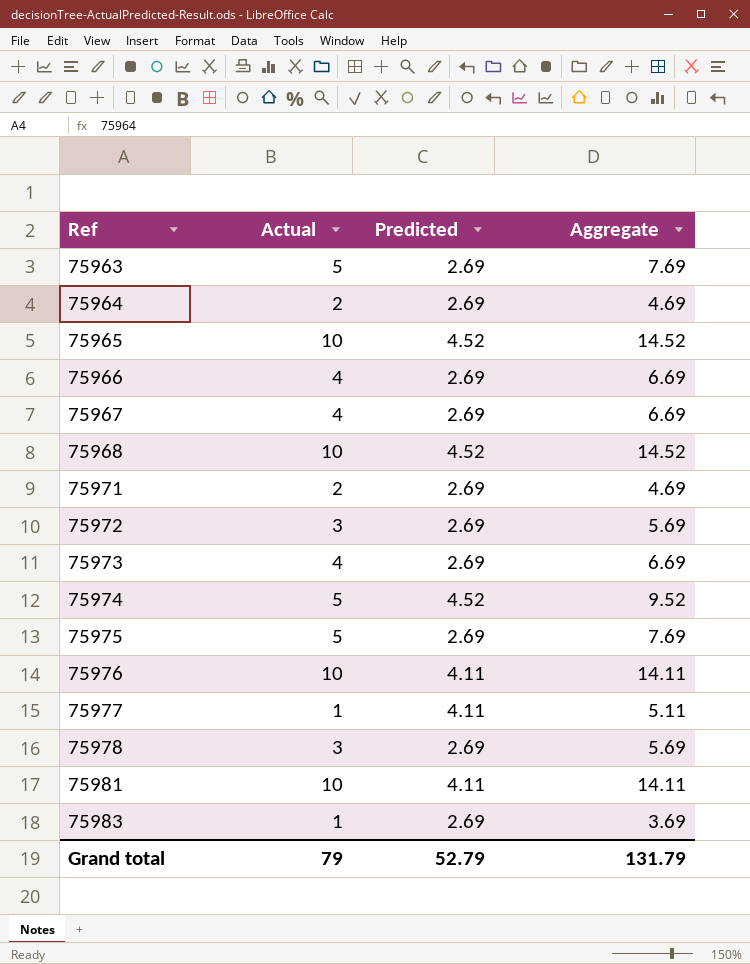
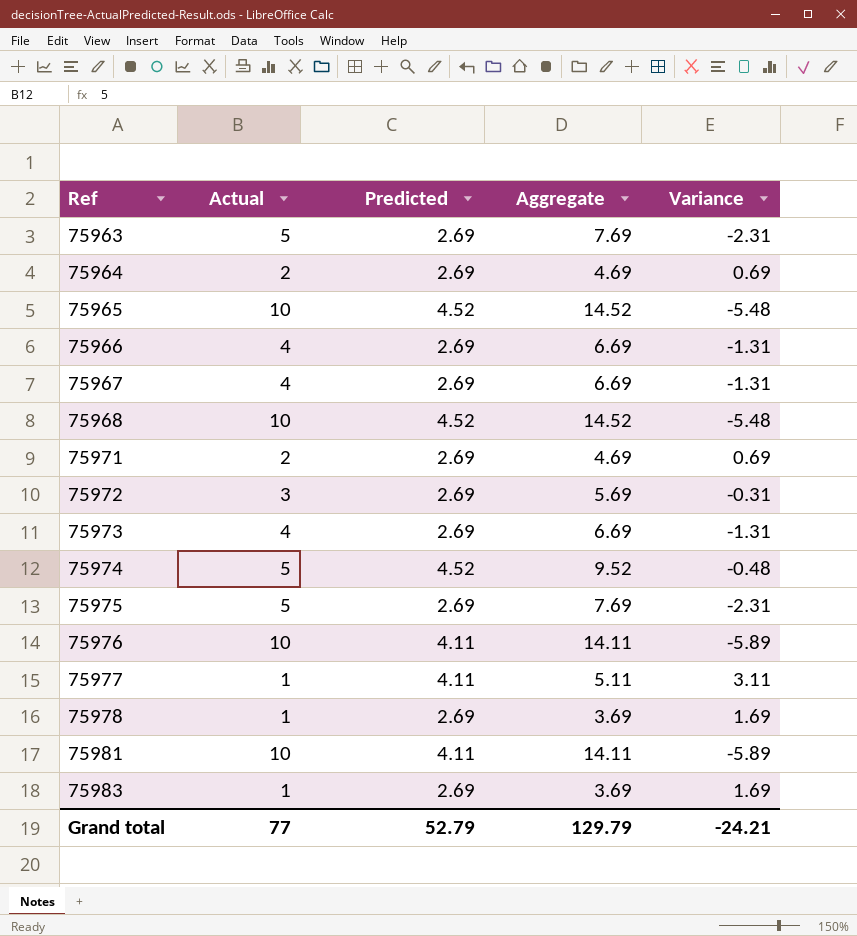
column Variance | formula: none -> [Predicted] - [Actual]
75978 | Actual: 3 -> 1
75978 | Aggregate: 5.69 -> 3.69
Grand total | Actual: 79 -> 77
Grand total | Aggregate: 131.79 -> 129.79

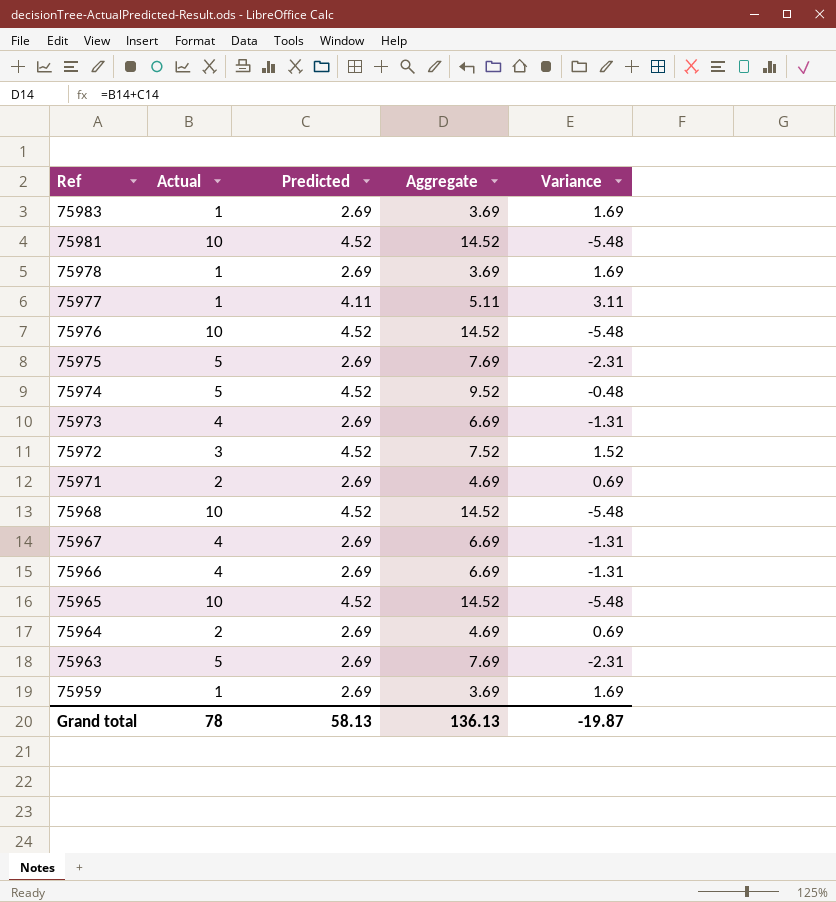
row order: Ref ascending -> Ref descending
75981 | Predicted: 4.11 -> 4.52
75981 | Aggregate: 14.11 -> 14.52
75981 | Variance: -5.89 -> -5.48
75976 | Predicted: 4.11 -> 4.52
75976 | Aggregate: 14.11 -> 14.52
75976 | Variance: -5.89 -> -5.48
75972 | Predicted: 2.69 -> 4.52
75972 | Aggregate: 5.69 -> 7.52
75972 | Variance: -0.31 -> 1.52
row 75959: none -> 1 | 2.69 | 3.69 | 1.69
Grand total | Actual: 77 -> 78
Grand total | Predicted: 52.79 -> 58.13
Grand total | Aggregate: 129.79 -> 136.13
Grand total | Variance: -24.21 -> -19.87

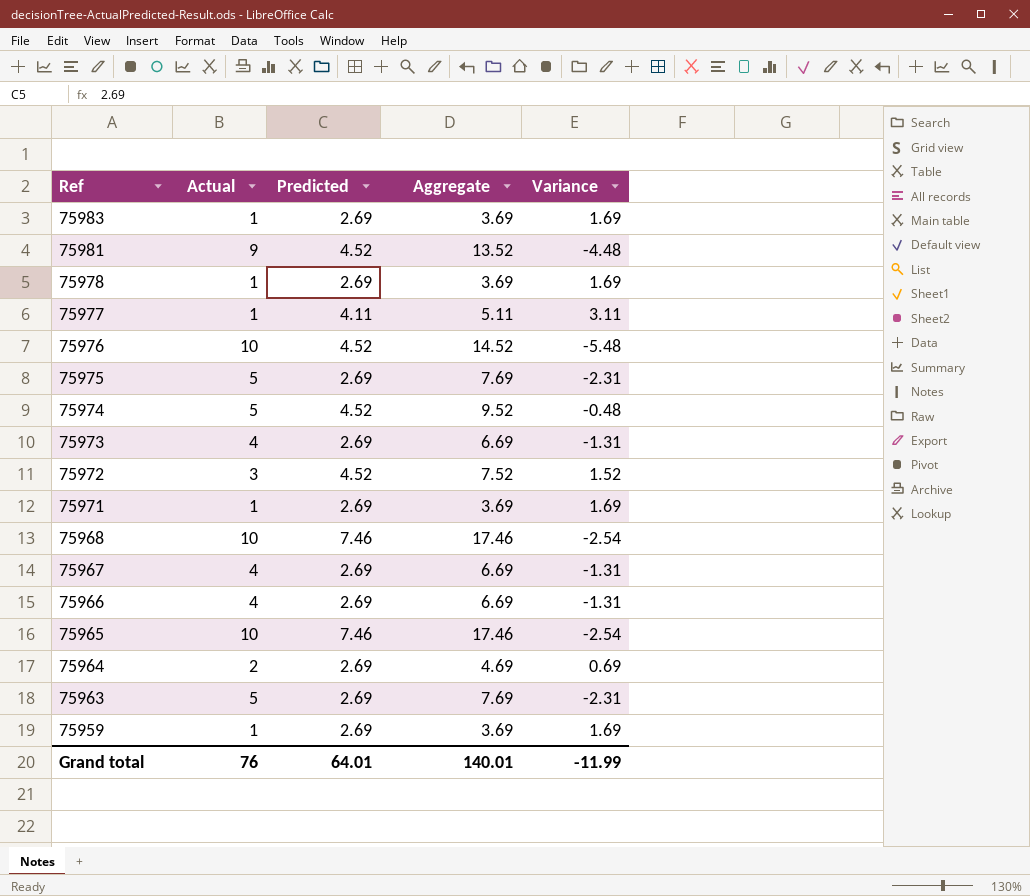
75981 | Actual: 10 -> 9
75981 | Aggregate: 14.52 -> 13.52
75981 | Variance: -5.48 -> -4.48
75971 | Actual: 2 -> 1
75971 | Aggregate: 4.69 -> 3.69
75971 | Variance: 0.69 -> 1.69
75968 | Predicted: 4.52 -> 7.46
75968 | Aggregate: 14.52 -> 17.46
75968 | Variance: -5.48 -> -2.54
75965 | Predicted: 4.52 -> 7.46
75965 | Aggregate: 14.52 -> 17.46
75965 | Variance: -5.48 -> -2.54
Grand total | Actual: 78 -> 76
Grand total | Predicted: 58.13 -> 64.01
Grand total | Aggregate: 136.13 -> 140.01
Grand total | Variance: -19.87 -> -11.99

